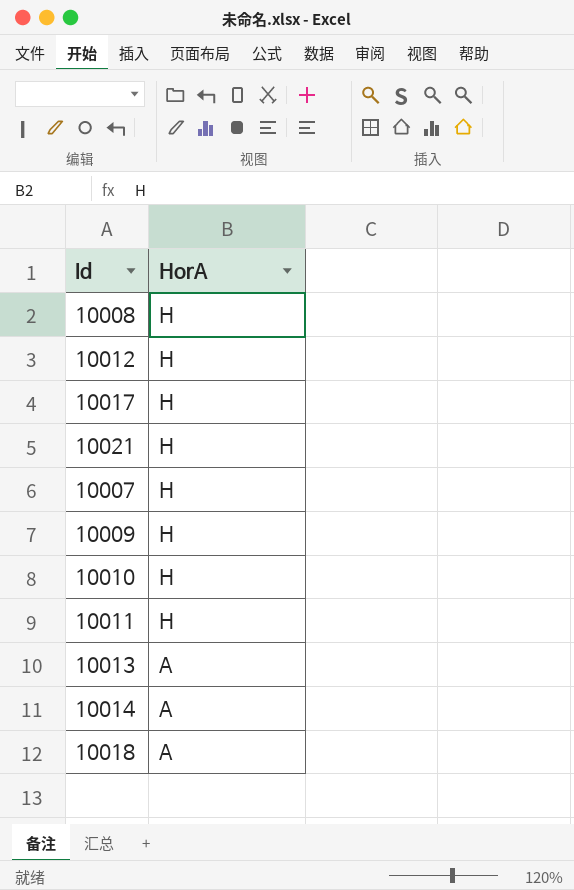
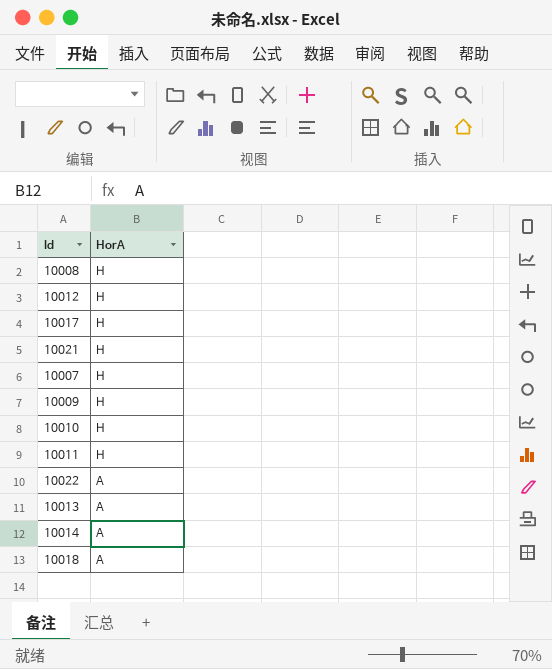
row 10022: none -> A

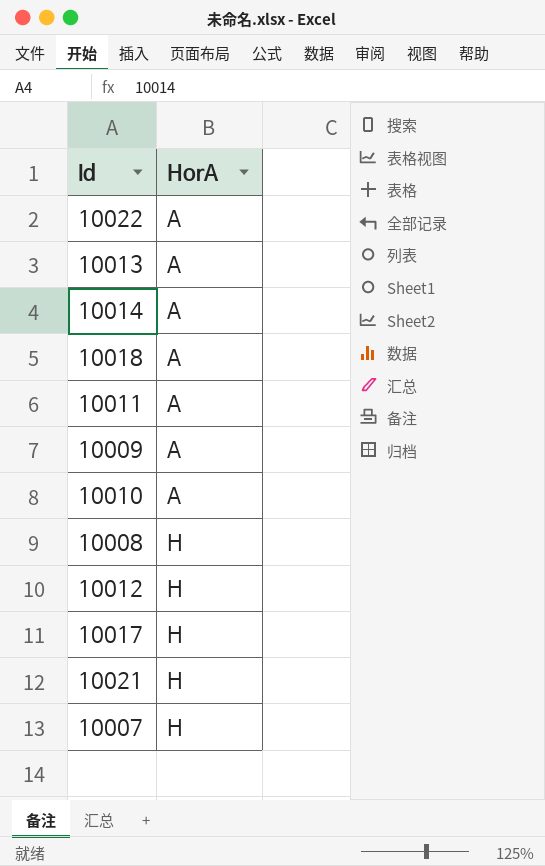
row order: HorA descending -> HorA ascending
10011 | HorA: H -> A
10009 | HorA: H -> A
10010 | HorA: H -> A

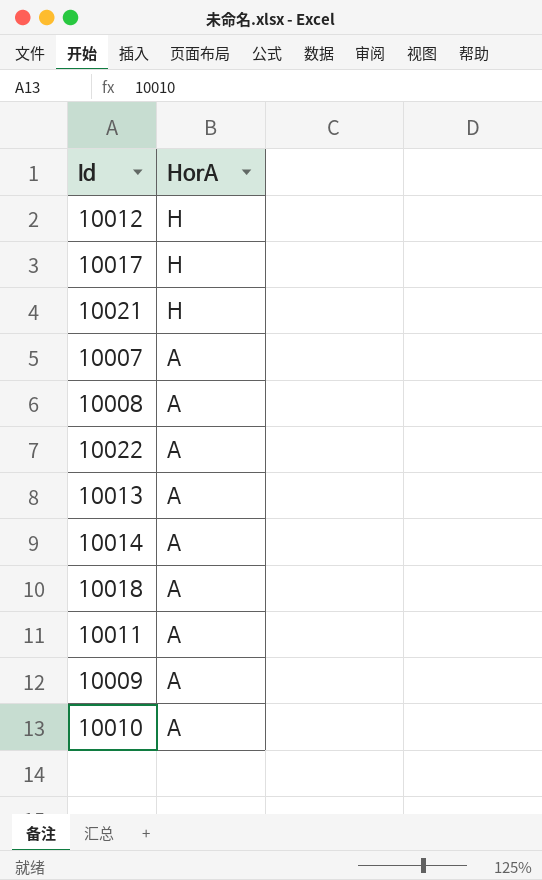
row order: HorA ascending -> HorA descending
10007 | HorA: H -> A
10008 | HorA: H -> A

